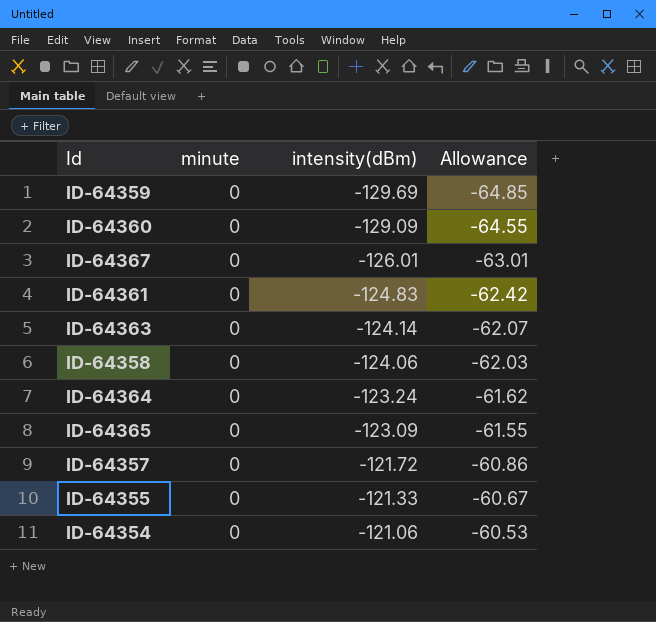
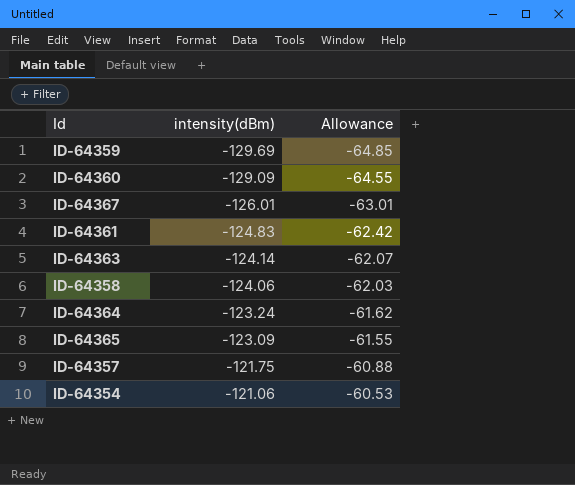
column minute | position: 2 -> none
row ID-64355: 0 | -121.33 | -60.67 -> none
ID-64357 | intensity(dBm): -121.72 -> -121.75
ID-64357 | Allowance: -60.86 -> -60.88

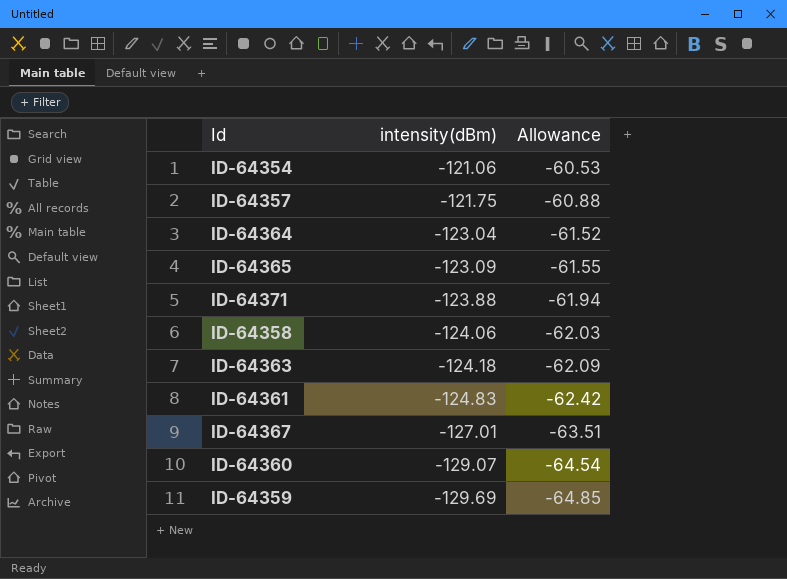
row order: intensity(dBm) ascending -> intensity(dBm) descending
ID-64364 | intensity(dBm): -123.24 -> -123.04
ID-64364 | Allowance: -61.62 -> -61.52
row ID-64371: none -> -123.88 | -61.94
ID-64363 | intensity(dBm): -124.14 -> -124.18
ID-64363 | Allowance: -62.07 -> -62.09
ID-64367 | intensity(dBm): -126.01 -> -127.01
ID-64367 | Allowance: -63.01 -> -63.51
ID-64360 | intensity(dBm): -129.09 -> -129.07
ID-64360 | Allowance: -64.55 -> -64.54

